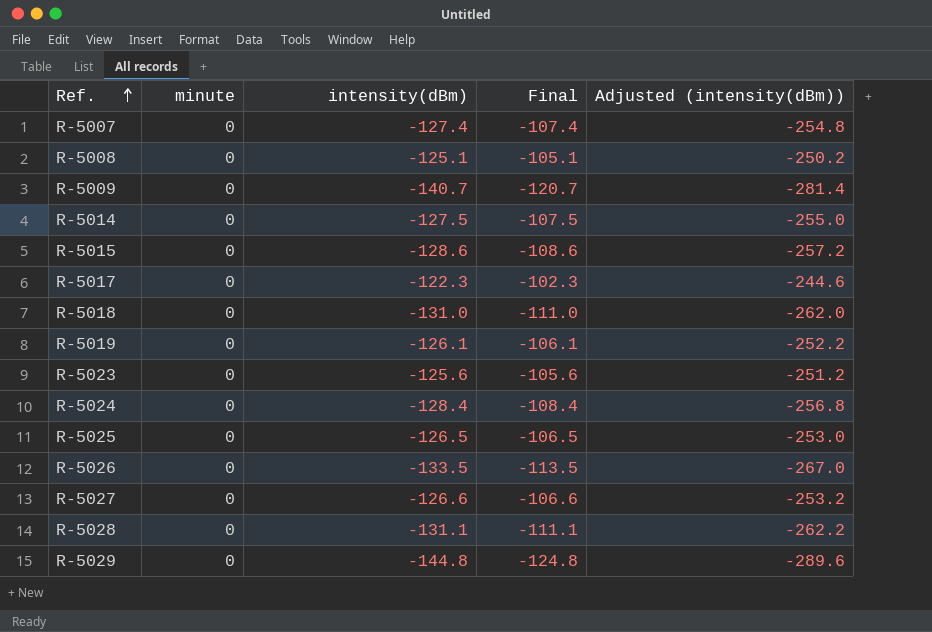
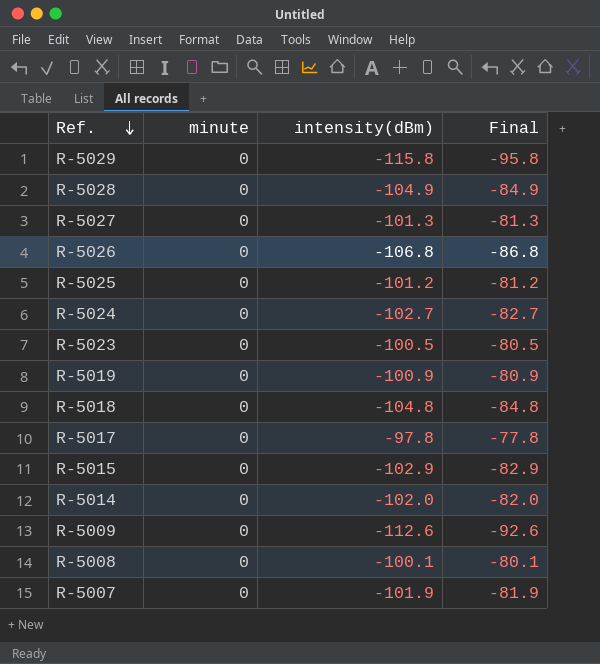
row order: Ref. ascending -> Ref. descending
column Adjusted (intensity(dBm)) | formula: [intensity(dBm)] * 2 -> none
R-5029 | intensity(dBm): -144.8 -> -115.8
R-5029 | Final: -124.8 -> -95.8
R-5028 | intensity(dBm): -131.1 -> -104.9
R-5028 | Final: -111.1 -> -84.9
R-5027 | intensity(dBm): -126.6 -> -101.3
R-5027 | Final: -106.6 -> -81.3
R-5026 | intensity(dBm): -133.5 -> -106.8
R-5026 | Final: -113.5 -> -86.8
R-5025 | intensity(dBm): -126.5 -> -101.2
R-5025 | Final: -106.5 -> -81.2
R-5024 | intensity(dBm): -128.4 -> -102.7
R-5024 | Final: -108.4 -> -82.7
R-5023 | intensity(dBm): -125.6 -> -100.5
R-5023 | Final: -105.6 -> -80.5
R-5019 | intensity(dBm): -126.1 -> -100.9
R-5019 | Final: -106.1 -> -80.9
R-5018 | intensity(dBm): -131.0 -> -104.8
R-5018 | Final: -111.0 -> -84.8
R-5017 | intensity(dBm): -122.3 -> -97.8
R-5017 | Final: -102.3 -> -77.8
R-5015 | intensity(dBm): -128.6 -> -102.9
R-5015 | Final: -108.6 -> -82.9
R-5014 | intensity(dBm): -127.5 -> -102.0
R-5014 | Final: -107.5 -> -82.0
R-5009 | intensity(dBm): -140.7 -> -112.6
R-5009 | Final: -120.7 -> -92.6
R-5008 | intensity(dBm): -125.1 -> -100.1
R-5008 | Final: -105.1 -> -80.1
R-5007 | intensity(dBm): -127.4 -> -101.9
R-5007 | Final: -107.4 -> -81.9

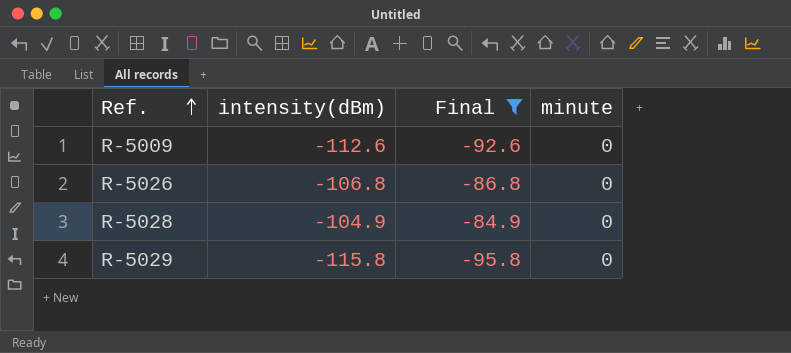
filter: none -> Final <= -84.9
row order: Ref. descending -> Ref. ascending
column minute | position: 2 -> 4

